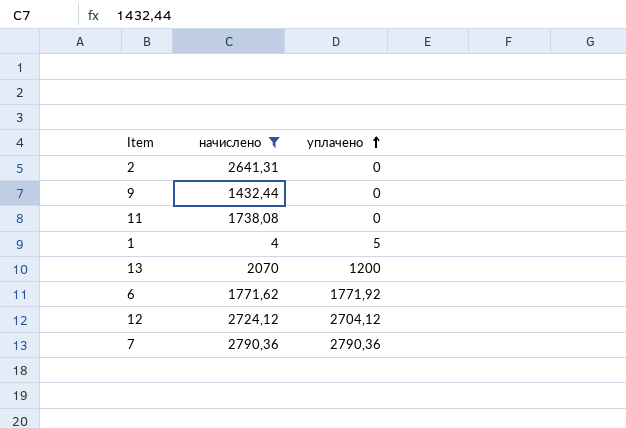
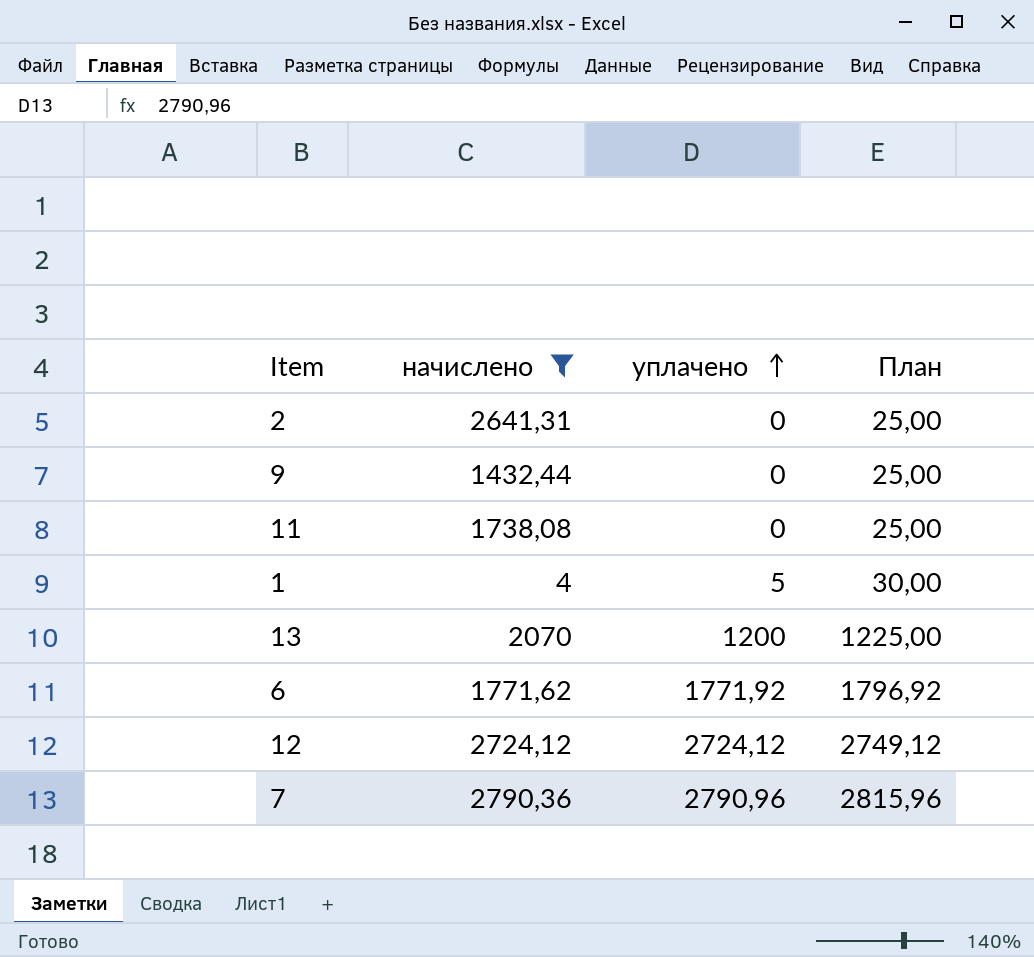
column План | formula: none -> [уплачено] + 25
12 | уплачено: 2704,12 -> 2724,12
7 | уплачено: 2790,36 -> 2790,96

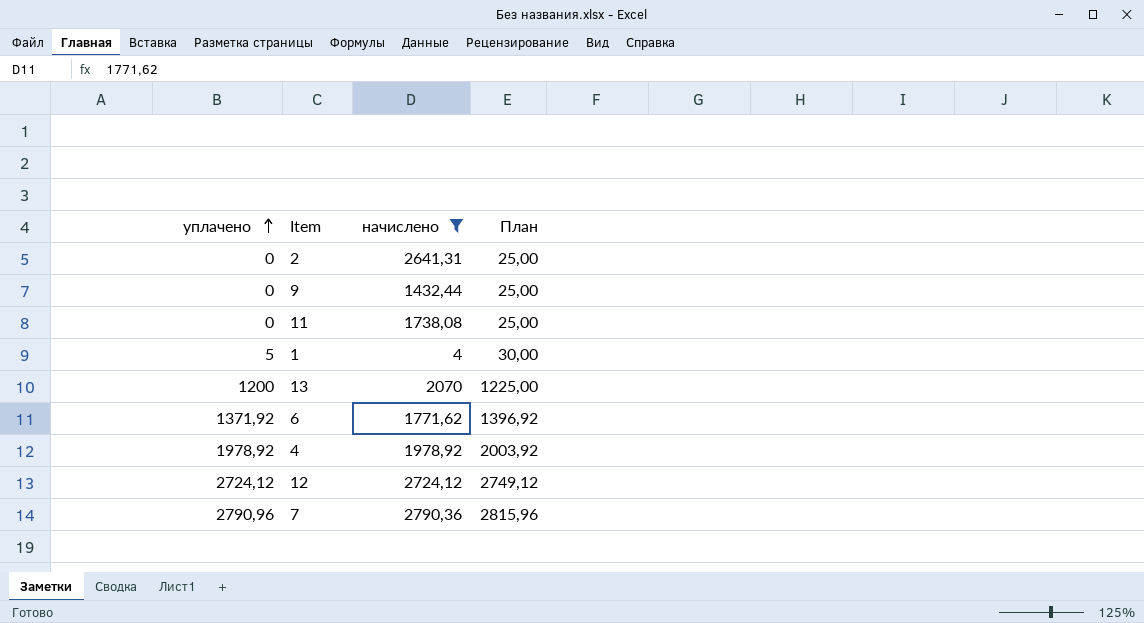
column уплачено | position: 3 -> 1
6 | уплачено: 1771,92 -> 1371,92
6 | План: 1796,92 -> 1396,92
row 4: none -> 1978,92 | 1978,92 | 2003,92

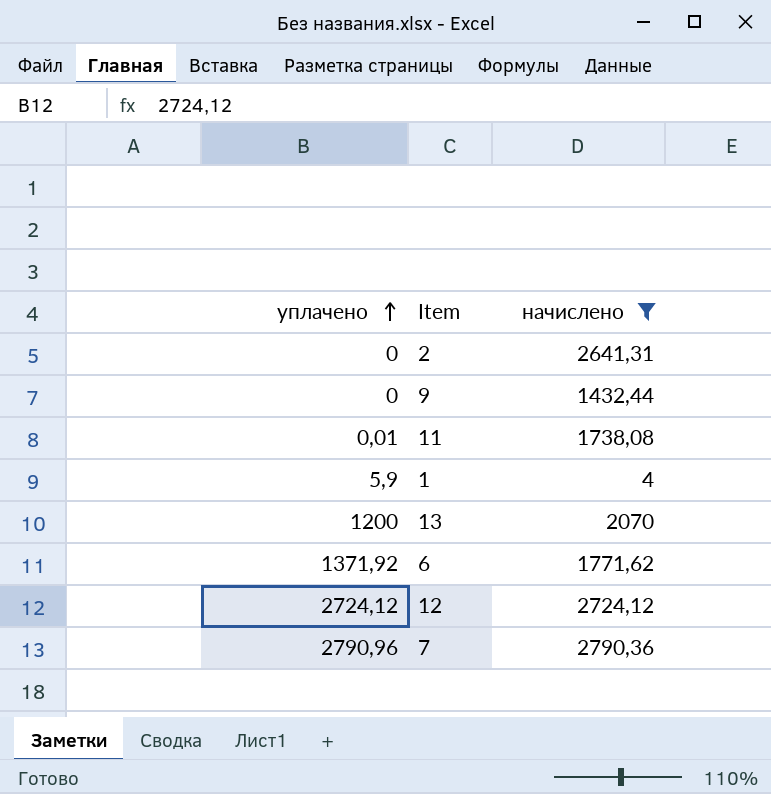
column План | formula: [уплачено] + 25 -> none
row 4: 1978,92 | 1978,92 | 2003,92 -> none
11 | уплачено: 0 -> 0,01
1 | уплачено: 5 -> 5,9

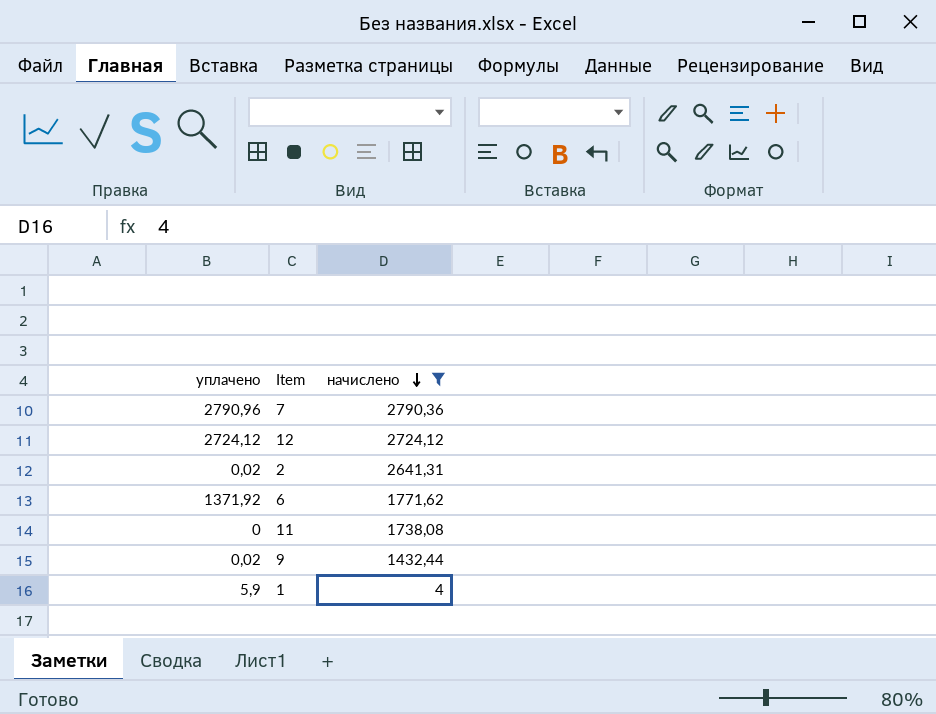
row order: уплачено ascending -> начислено descending
row 13: 1200 | 2070 -> none
2 | уплачено: 0 -> 0,02
11 | уплачено: 0,01 -> 0
9 | уплачено: 0 -> 0,02

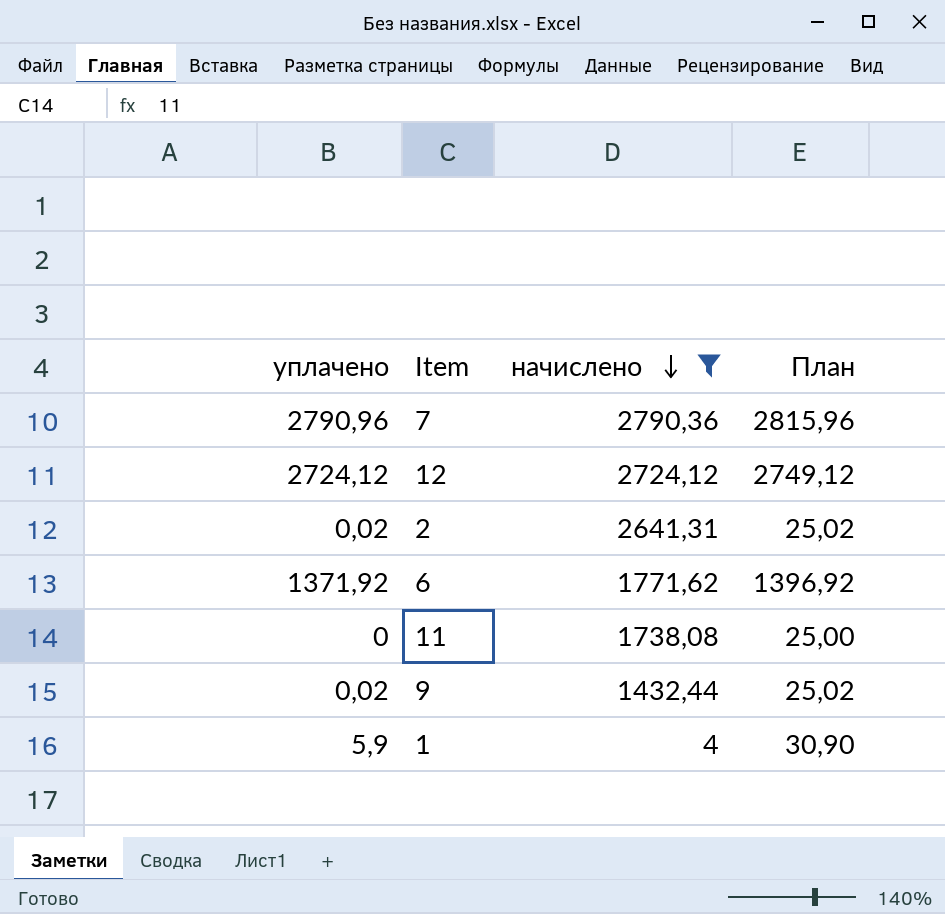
column План | formula: none -> [уплачено] + 25

